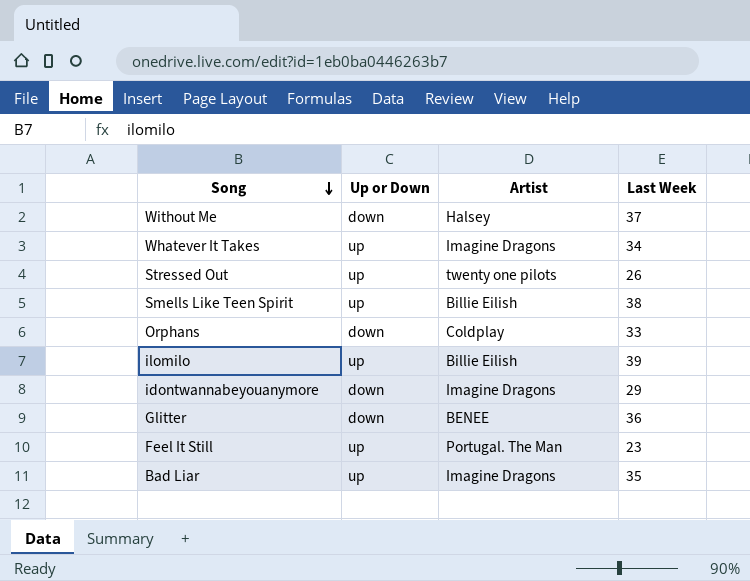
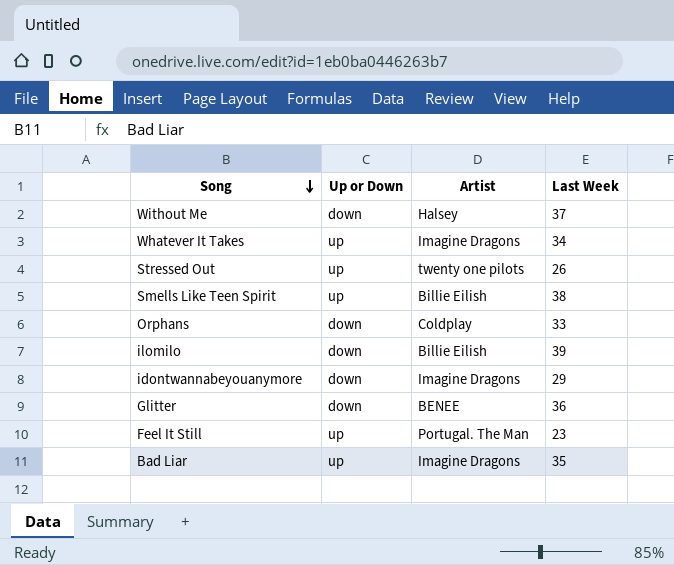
ilomilo | Up or Down: up -> down

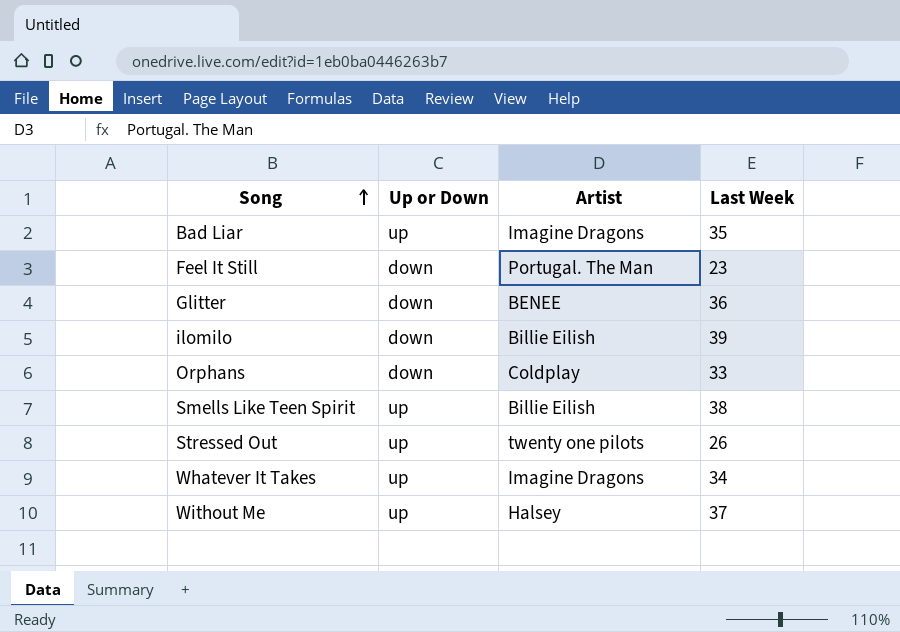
row order: Song descending -> Song ascending
row idontwannabeyouanymore: down | Imagine Dragons | 29 -> none
Feel It Still | Up or Down: up -> down
Without Me | Up or Down: down -> up

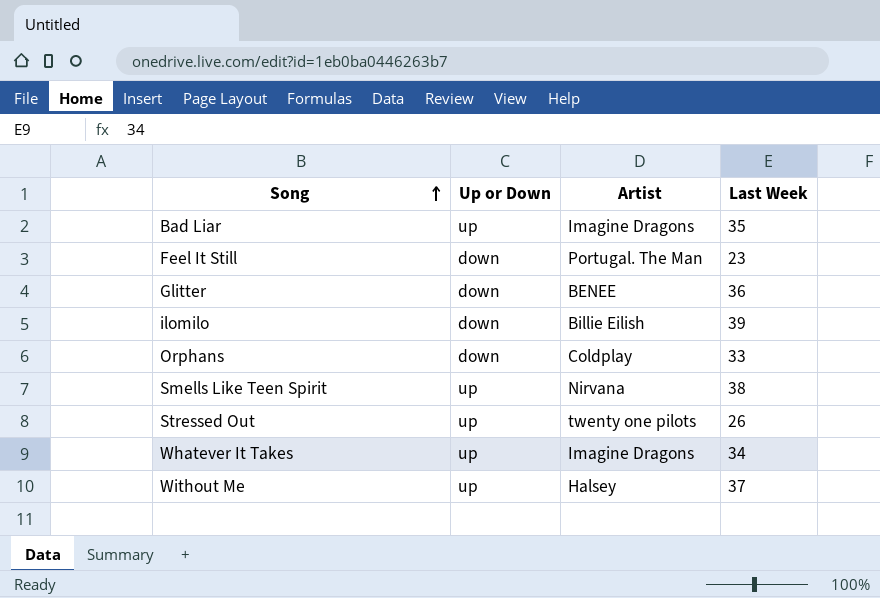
Smells Like Teen Spirit | Artist: Billie Eilish -> Nirvana

